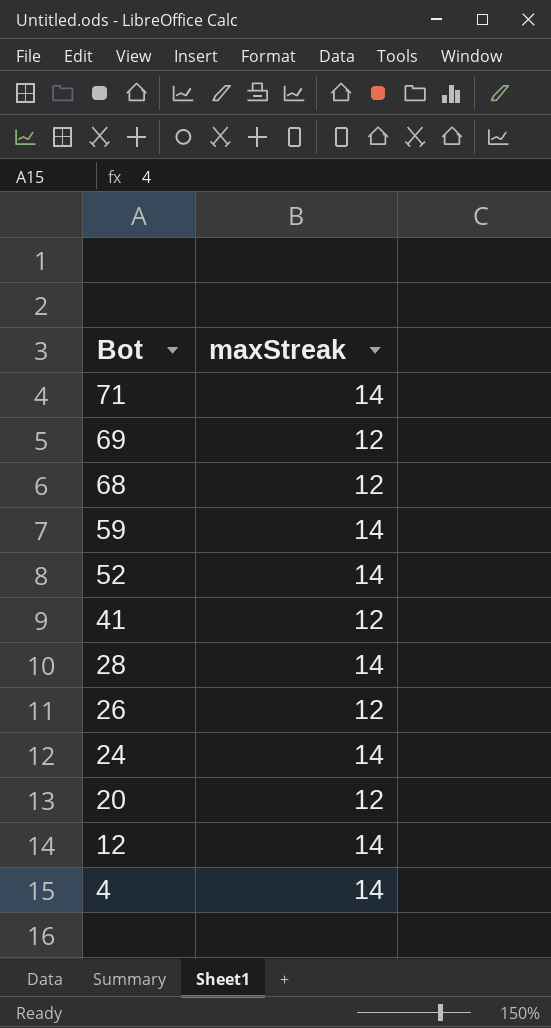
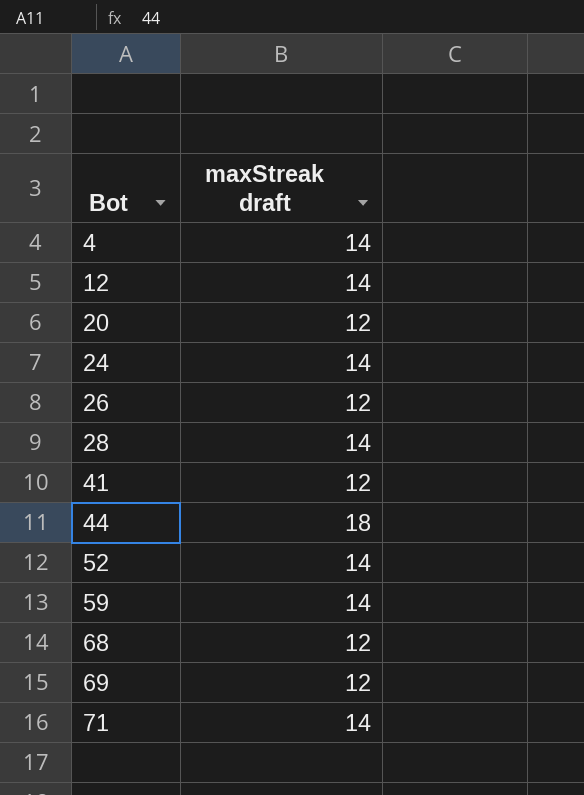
row order: Bot descending -> Bot ascending
column name: maxStreak -> maxStreak draft
row 44: none -> 18

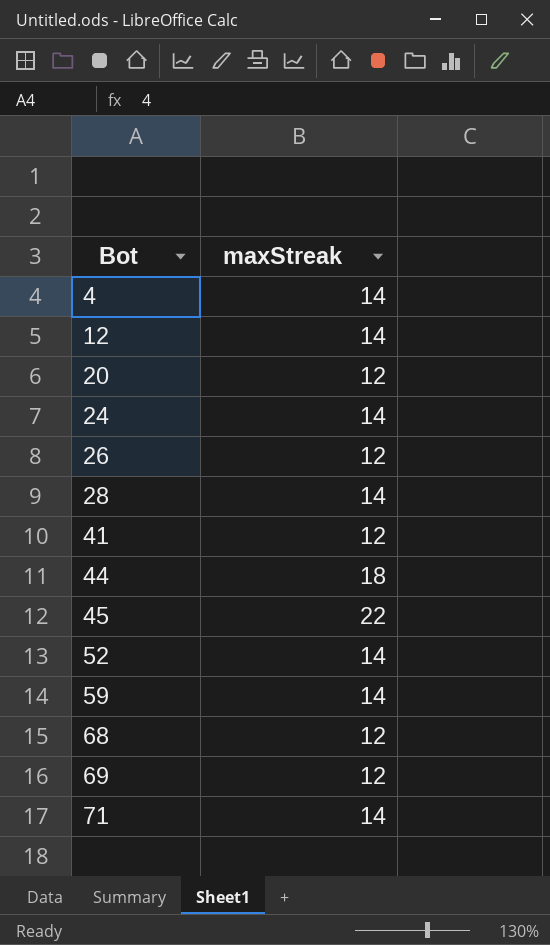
column name: maxStreak draft -> maxStreak
row 45: none -> 22

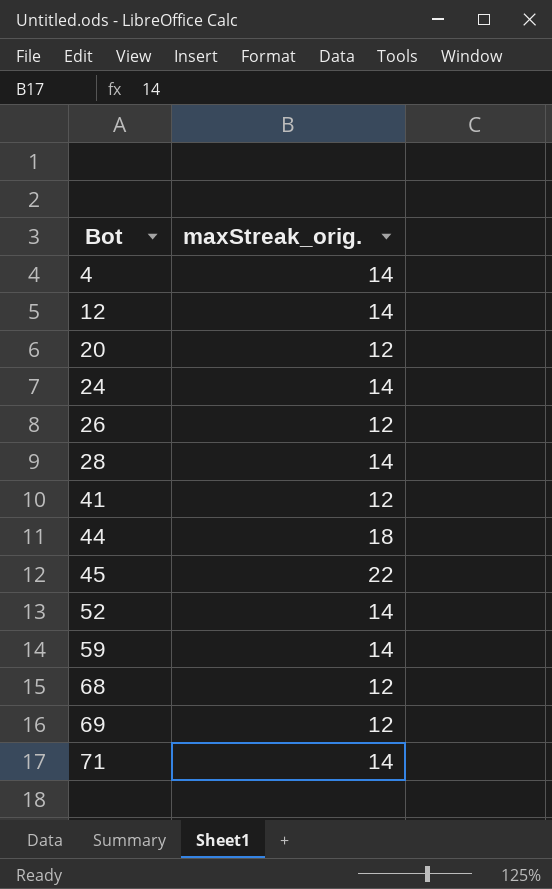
column name: maxStreak -> maxStreak_orig.

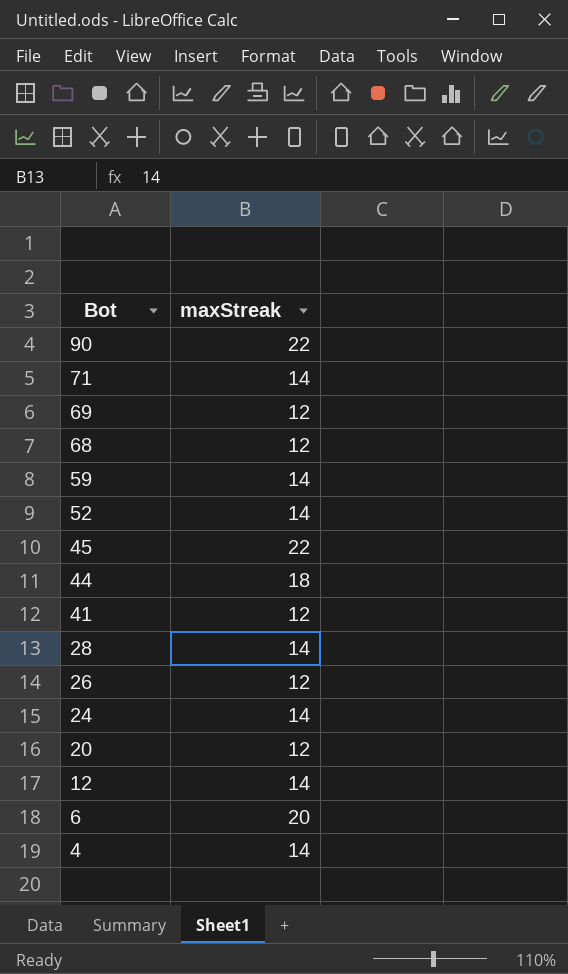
row order: Bot ascending -> Bot descending
column name: maxStreak_orig. -> maxStreak
row 90: none -> 22
row 6: none -> 20

